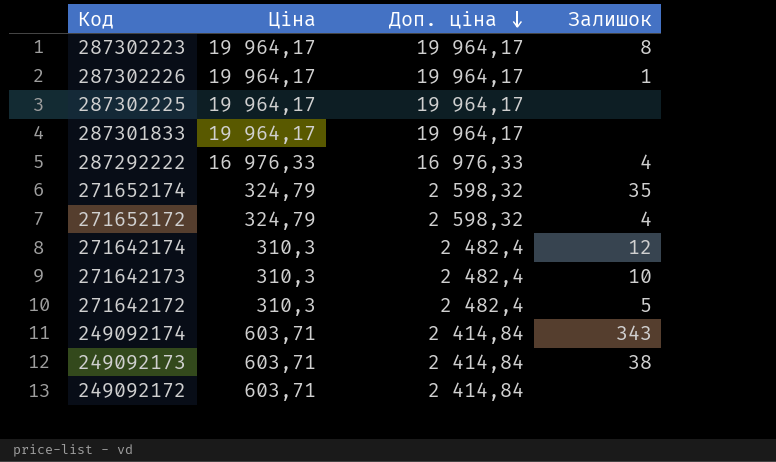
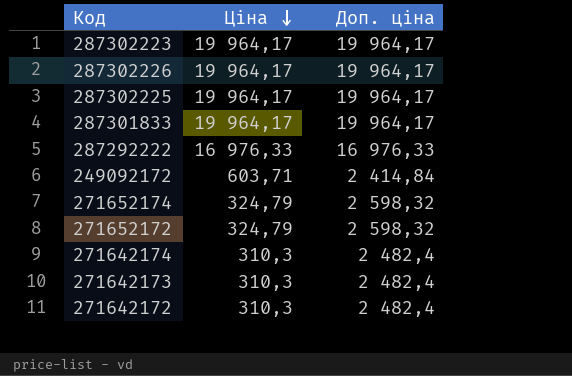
row order: Доп. ціна descending -> Ціна descending
column Залишок | position: 4 -> none
row 249092174: 603,71 | 2 414,84 | 343 -> none
row 249092173: 603,71 | 2 414,84 | 38 -> none

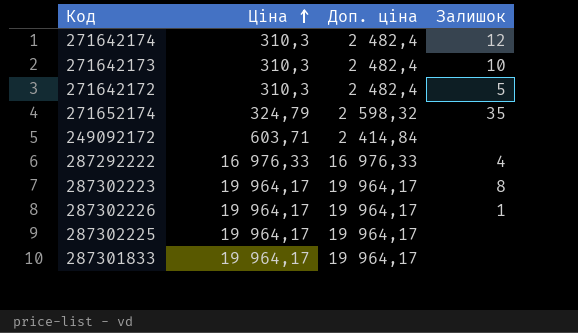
row order: Ціна descending -> Ціна ascending
column Залишок | position: none -> 4
row 271652172: 324,79 | 2 598,32 -> none

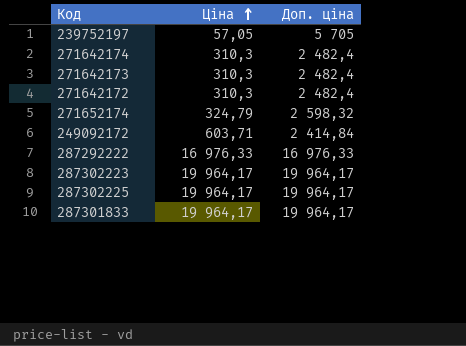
column Залишок | position: 4 -> none
row 287302226: 19 964,17 | 19 964,17 | 1 -> none
row 239752197: none -> 57,05 | 5 705

